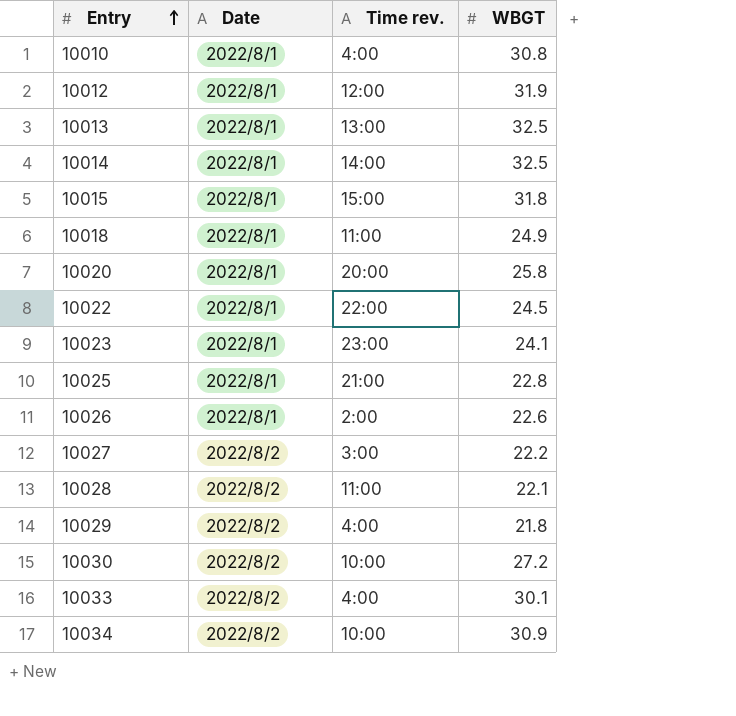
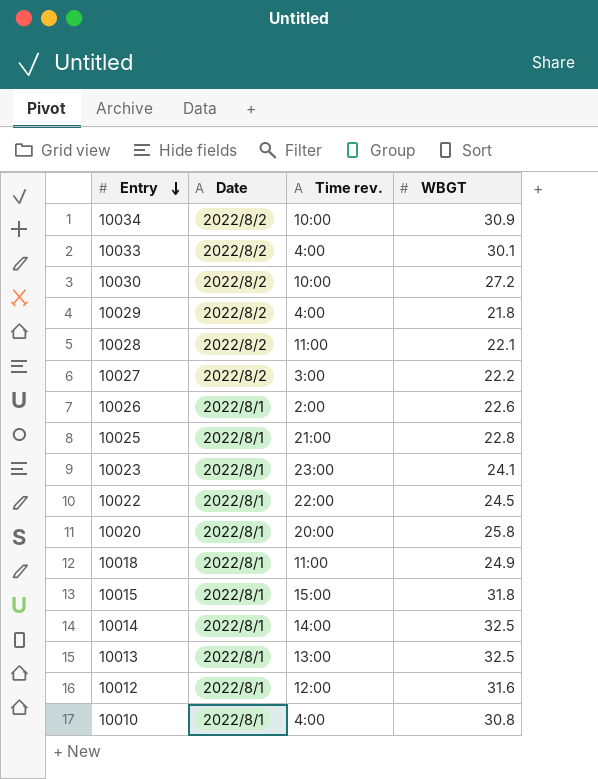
row order: Entry ascending -> Entry descending
10012 | WBGT: 31.9 -> 31.6

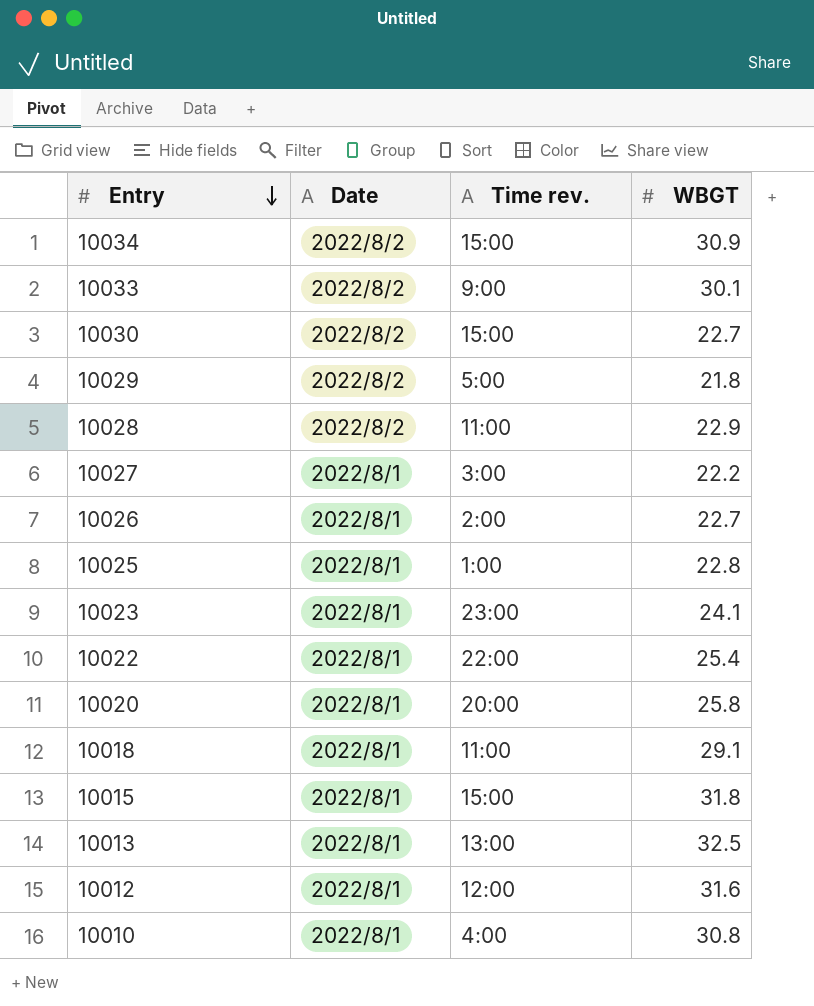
row 10014: 2022/8/1 | 14:00 | 32.5 -> none
10034 | Time rev.: 10:00 -> 15:00
10033 | Time rev.: 4:00 -> 9:00
10030 | Time rev.: 10:00 -> 15:00
10030 | WBGT: 27.2 -> 22.7
10029 | Time rev.: 4:00 -> 5:00
10028 | WBGT: 22.1 -> 22.9
10027 | Date: 2022/8/2 -> 2022/8/1
10026 | WBGT: 22.6 -> 22.7
10025 | Time rev.: 21:00 -> 1:00
10022 | WBGT: 24.5 -> 25.4
10018 | WBGT: 24.9 -> 29.1

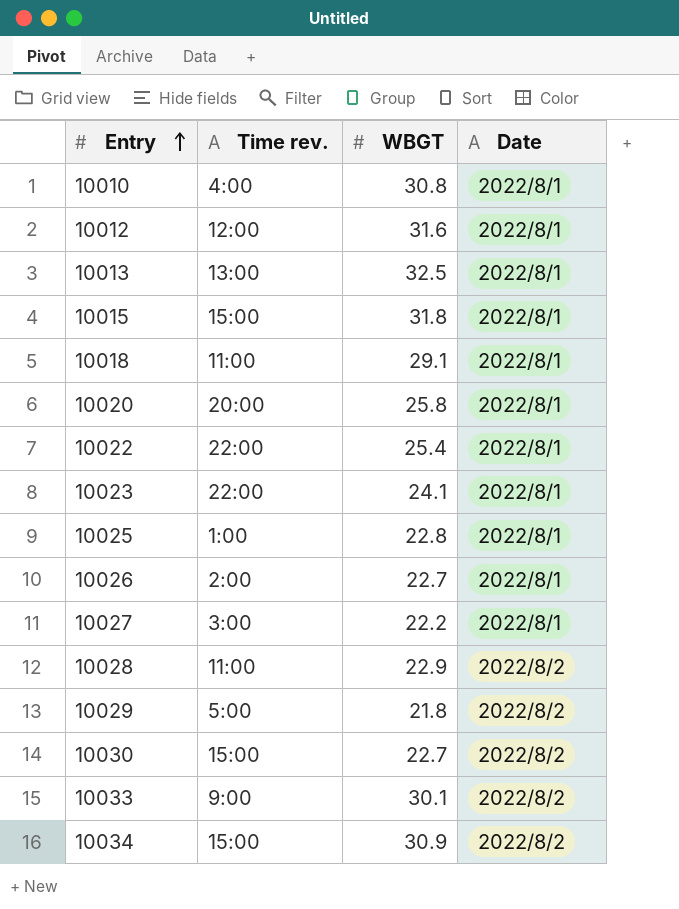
row order: Entry descending -> Entry ascending
column Date | position: 2 -> 4
10023 | Time rev.: 23:00 -> 22:00

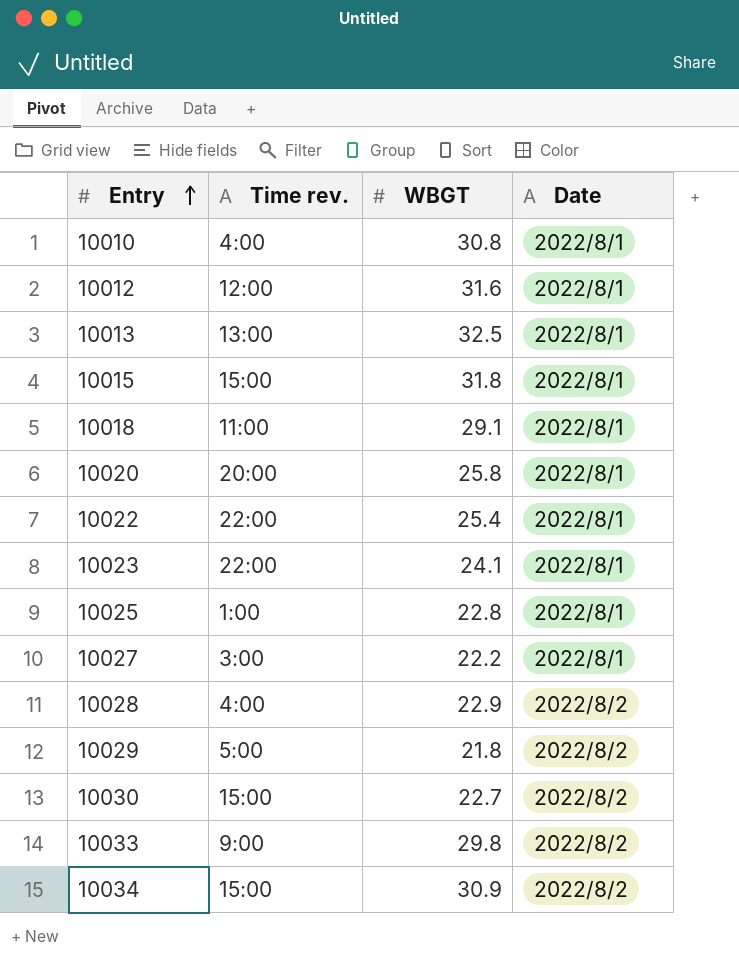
row 10026: 2:00 | 22.7 | 2022/8/1 -> none
10028 | Time rev.: 11:00 -> 4:00
10033 | WBGT: 30.1 -> 29.8

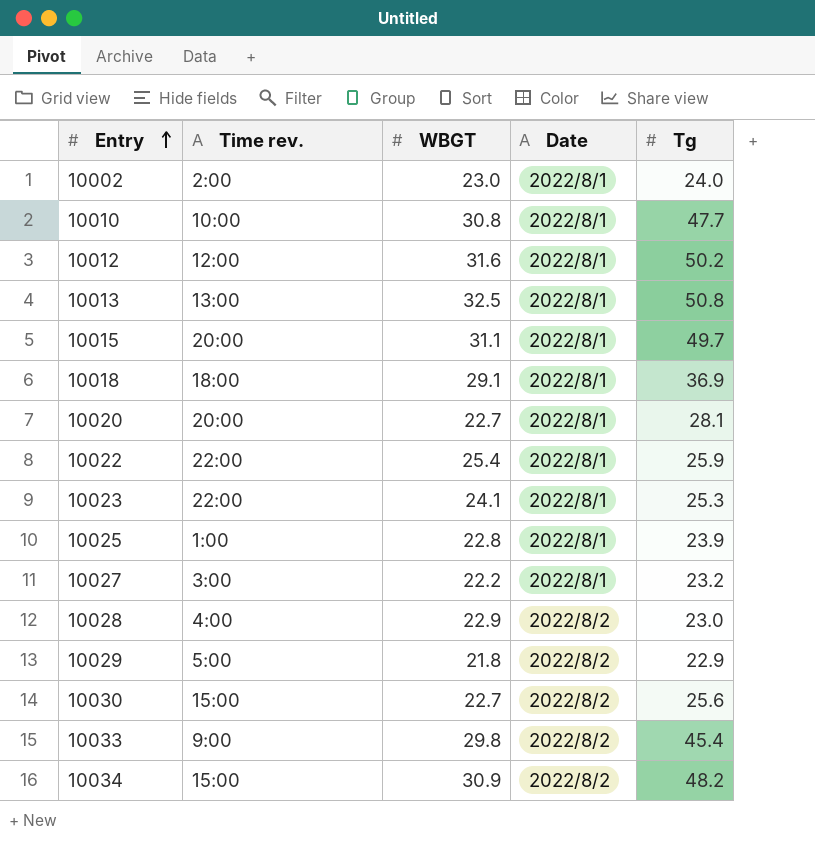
column Tg | position: none -> 5
row 10002: none -> 2:00 | 23.0 | 2022/8/1 | 24.0
10010 | Time rev.: 4:00 -> 10:00
10015 | Time rev.: 15:00 -> 20:00
10015 | WBGT: 31.8 -> 31.1
10018 | Time rev.: 11:00 -> 18:00
10020 | WBGT: 25.8 -> 22.7

